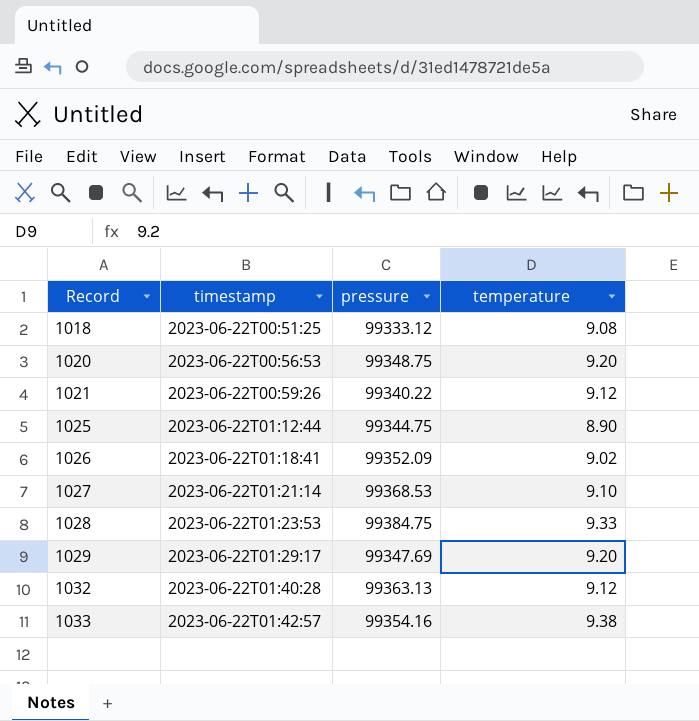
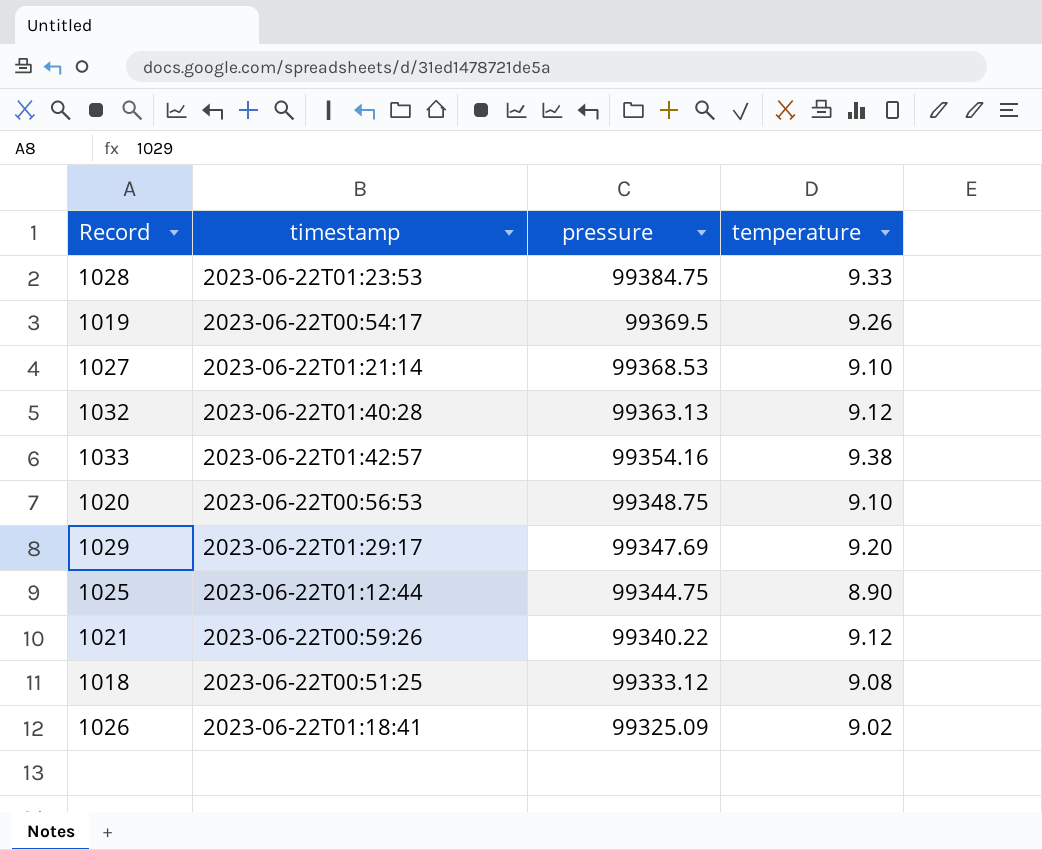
row order: Record ascending -> pressure descending
row 1019: none -> 2023-06-22T00:54:17 | 99369.5 | 9.26
1020 | temperature: 9.20 -> 9.10
1026 | pressure: 99352.09 -> 99325.09

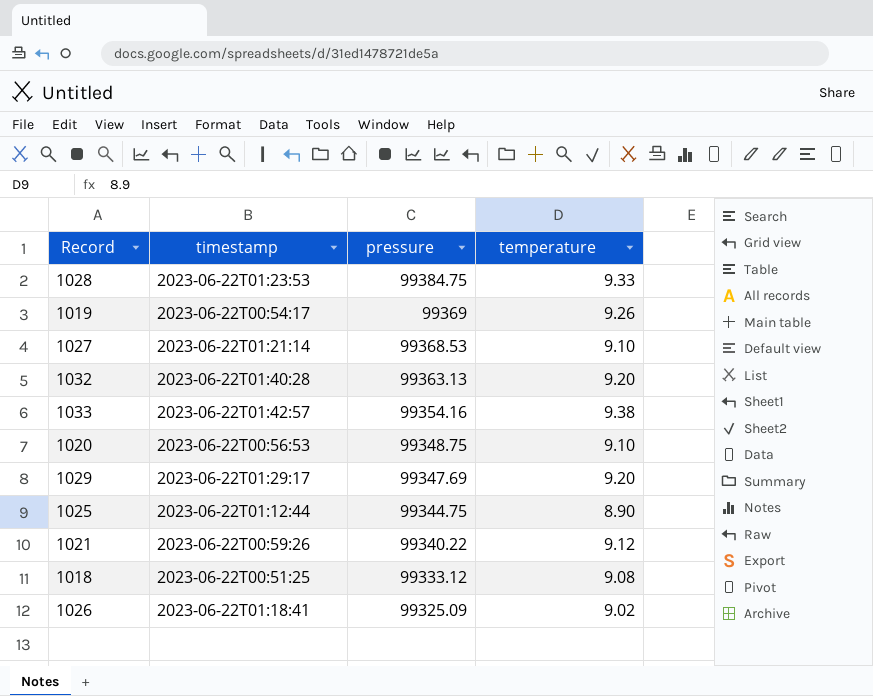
1019 | pressure: 99369.5 -> 99369
1032 | temperature: 9.12 -> 9.20

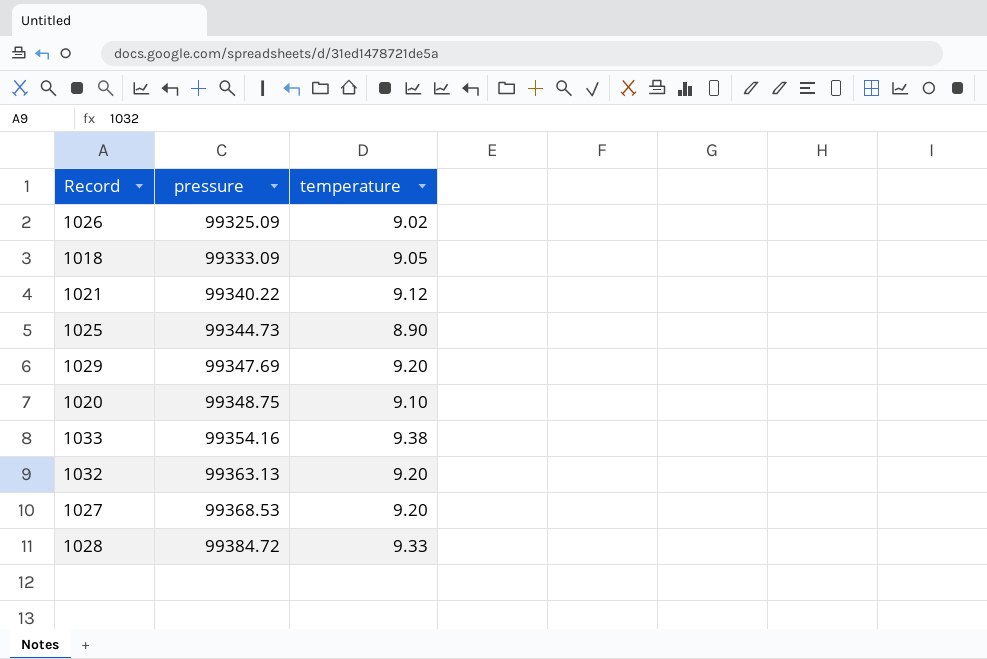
row order: pressure descending -> pressure ascending
column timestamp | position: 2 -> none
row 1019: 2023-06-22T00:54:17 | 99369 | 9.26 -> none
1018 | pressure: 99333.12 -> 99333.09
1018 | temperature: 9.08 -> 9.05
1025 | pressure: 99344.75 -> 99344.73
1027 | temperature: 9.10 -> 9.20
1028 | pressure: 99384.75 -> 99384.72

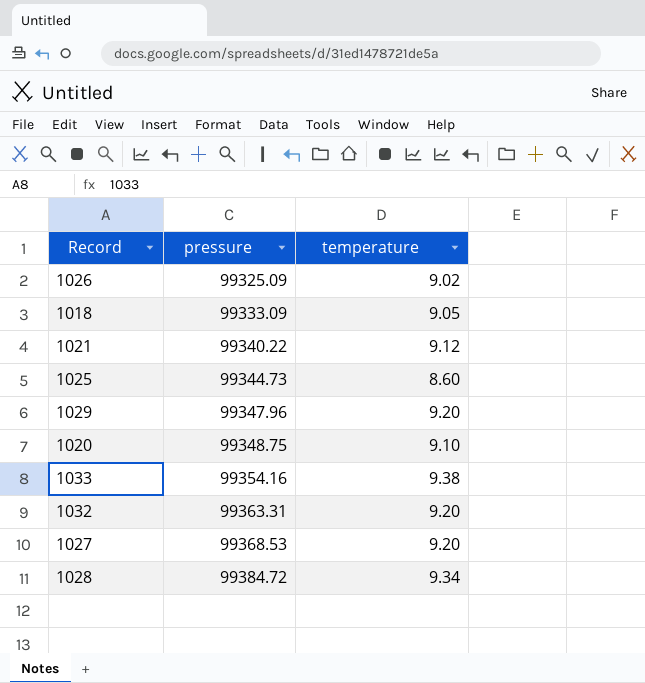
1025 | temperature: 8.90 -> 8.60
1029 | pressure: 99347.69 -> 99347.96
1032 | pressure: 99363.13 -> 99363.31
1028 | temperature: 9.33 -> 9.34

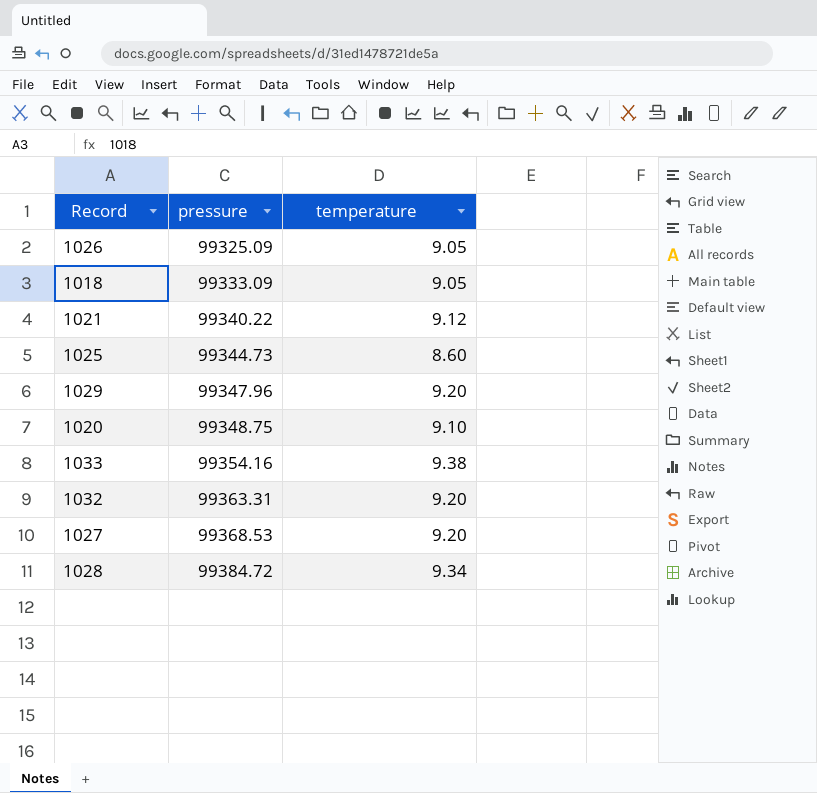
1026 | temperature: 9.02 -> 9.05

